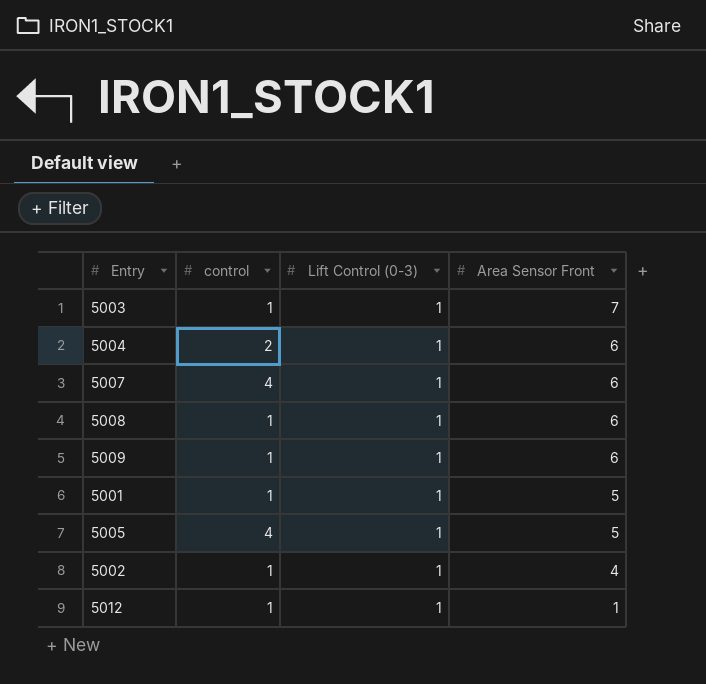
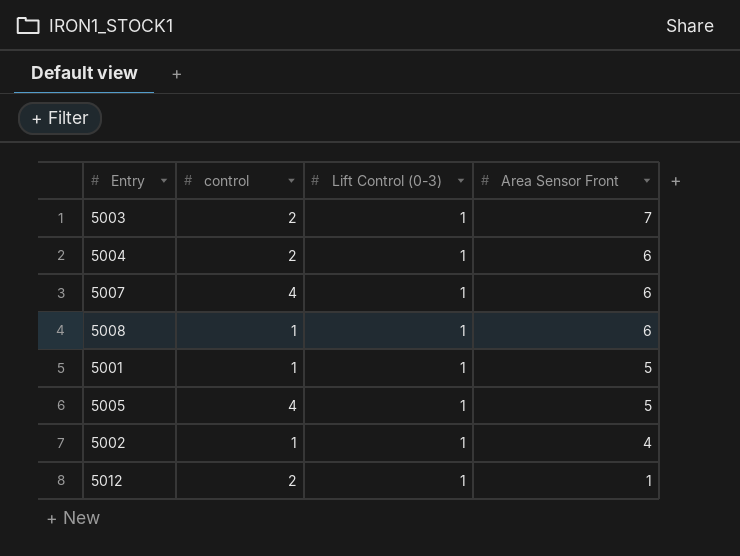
row 5009: 1 | 1 | 6 -> none
5003 | control: 1 -> 2
5012 | control: 1 -> 2

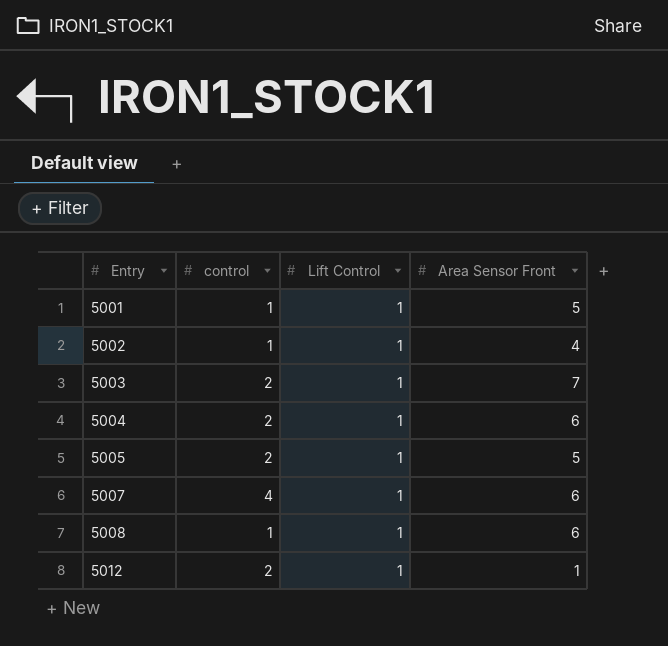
row order: Area Sensor Front descending -> Entry ascending
column name: Lift Control (0-3) -> Lift Control
5005 | control: 4 -> 2

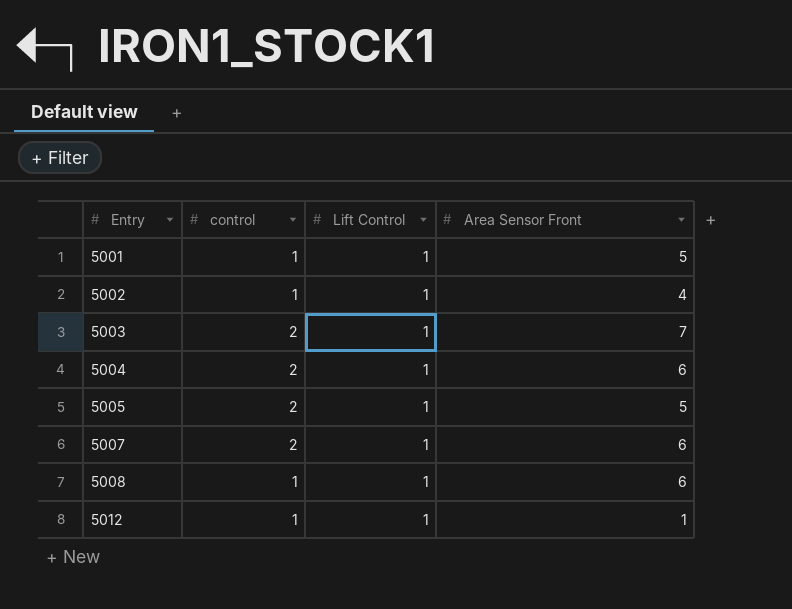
5007 | control: 4 -> 2
5012 | control: 2 -> 1

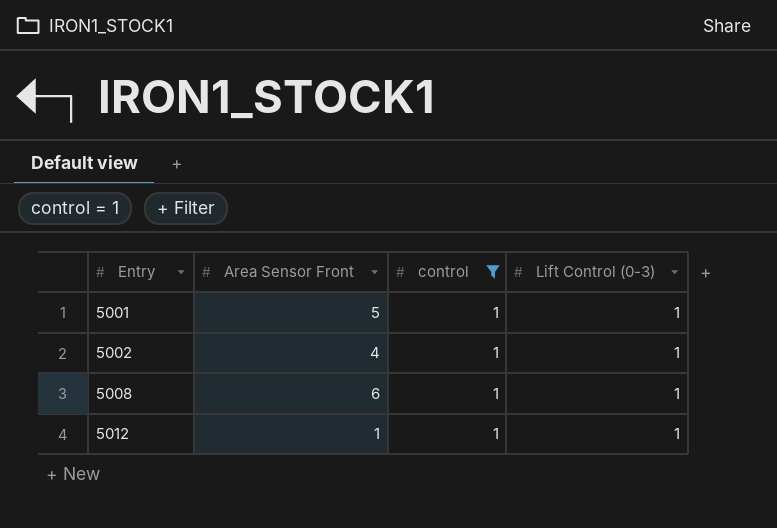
filter: none -> control = 1
column Area Sensor Front | position: 4 -> 2
column name: Lift Control -> Lift Control (0-3)

